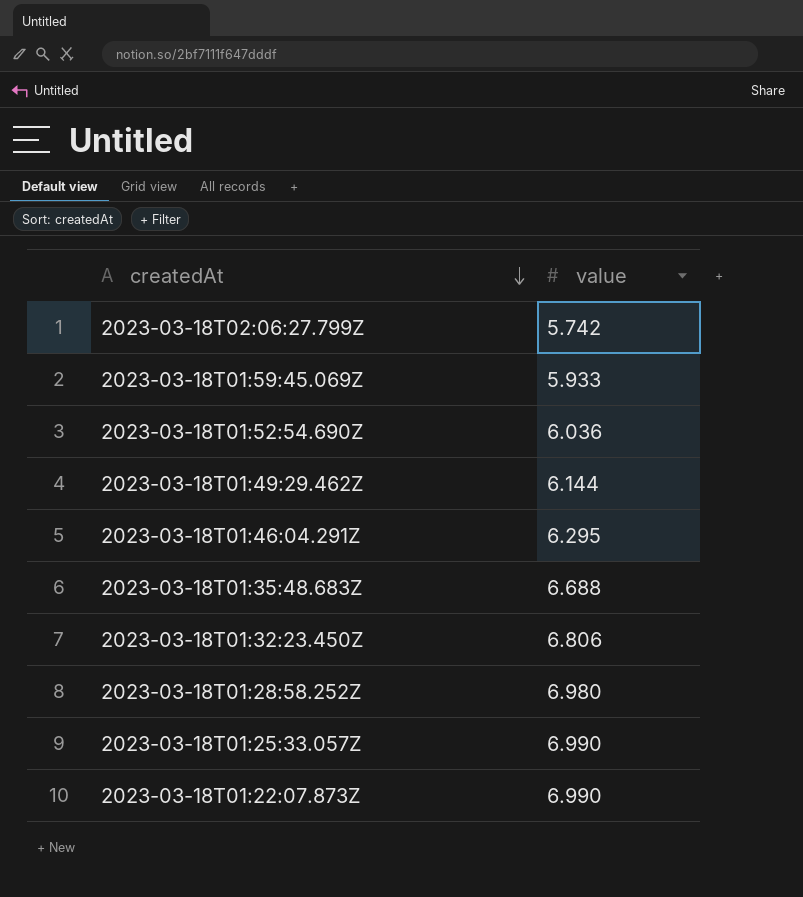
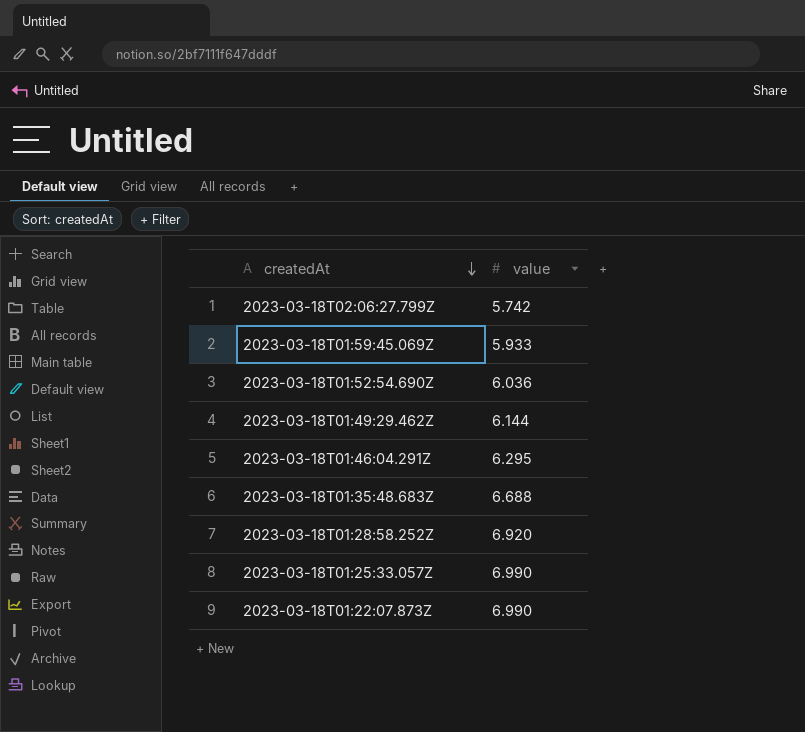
row 2023-03-18T01:32:23.450Z: 6.806 -> none
2023-03-18T01:28:58.252Z | value: 6.980 -> 6.920

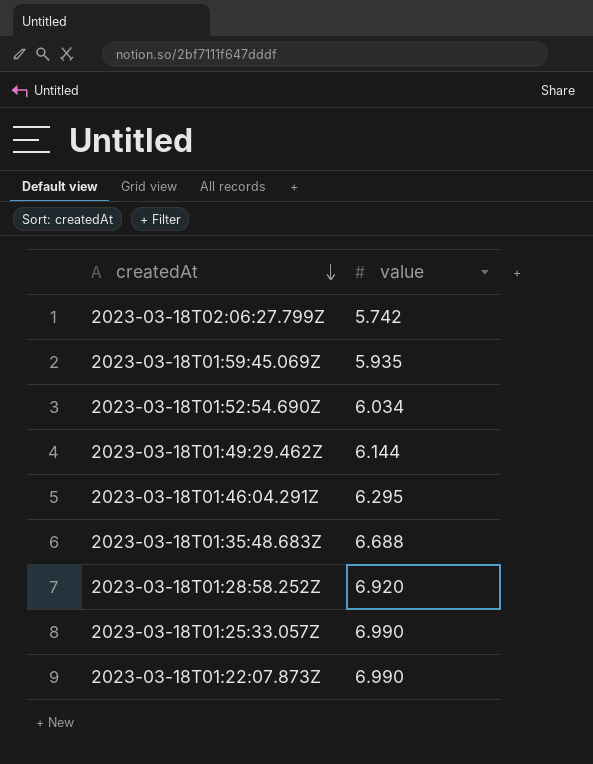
2023-03-18T01:59:45.069Z | value: 5.933 -> 5.935
2023-03-18T01:52:54.690Z | value: 6.036 -> 6.034

